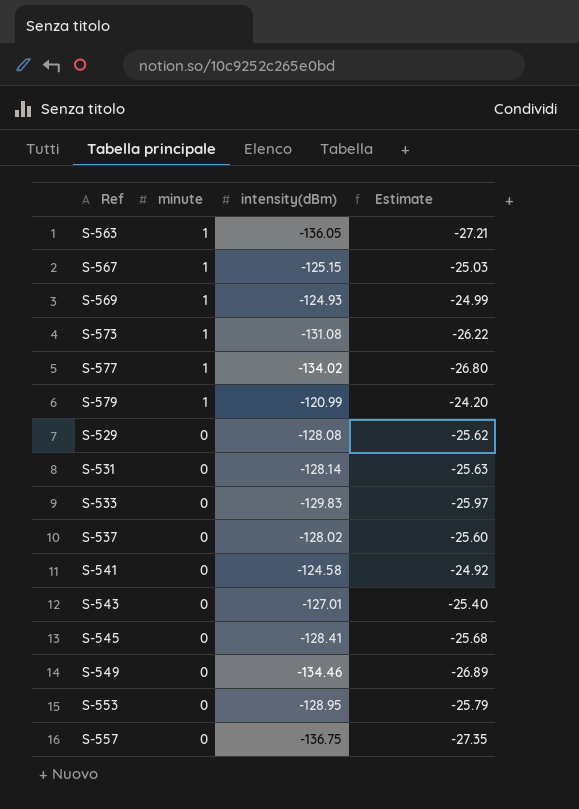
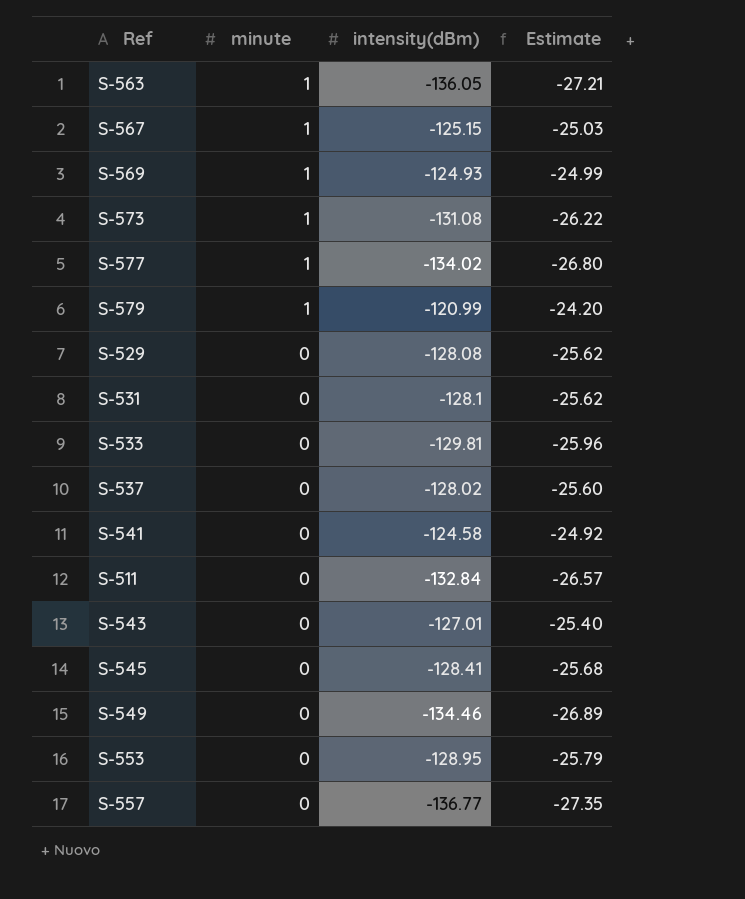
S-531 | intensity(dBm): -128.14 -> -128.1
S-531 | Estimate: -25.63 -> -25.62
S-533 | intensity(dBm): -129.83 -> -129.81
S-533 | Estimate: -25.97 -> -25.96
row S-511: none -> 0 | -132.84 | -26.57
S-557 | intensity(dBm): -136.75 -> -136.77

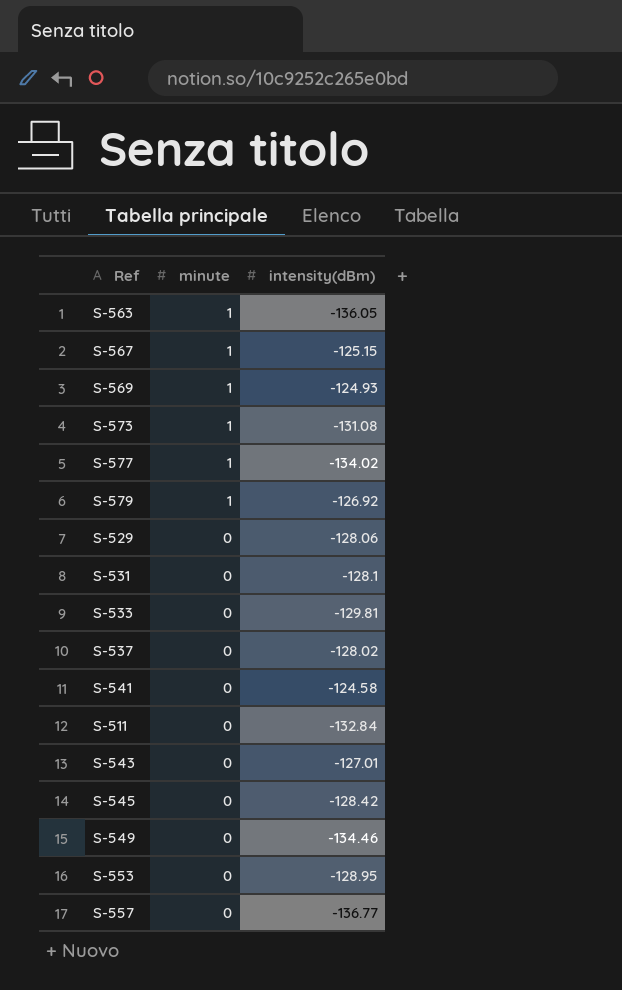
column Estimate | formula: [intensity(dBm)] * 0.2 -> none
S-579 | intensity(dBm): -120.99 -> -126.92
S-529 | intensity(dBm): -128.08 -> -128.06
S-545 | intensity(dBm): -128.41 -> -128.42

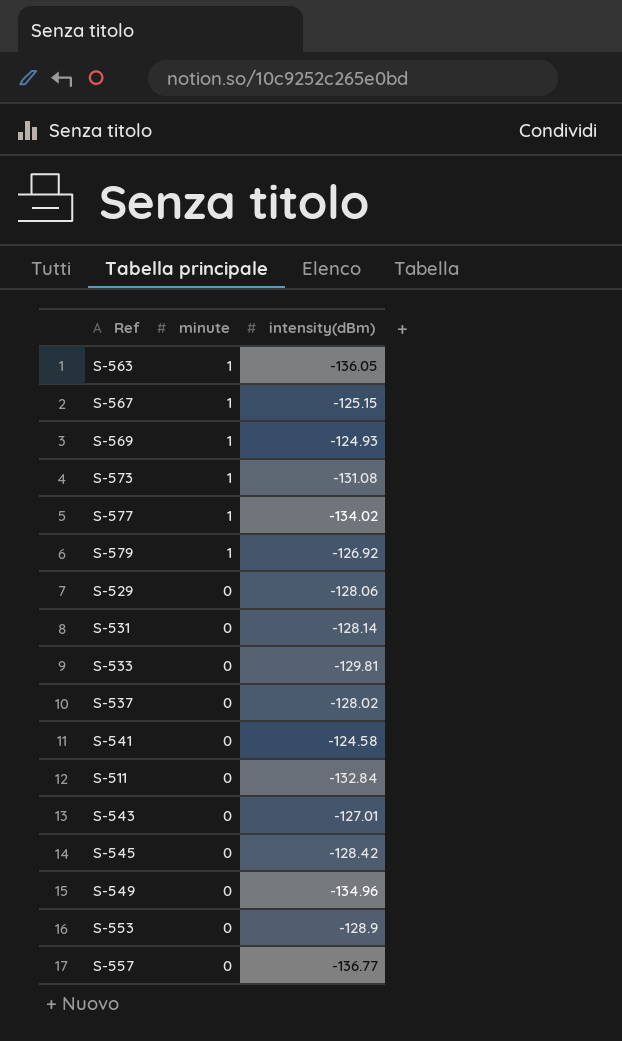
S-531 | intensity(dBm): -128.1 -> -128.14
S-549 | intensity(dBm): -134.46 -> -134.96
S-553 | intensity(dBm): -128.95 -> -128.9

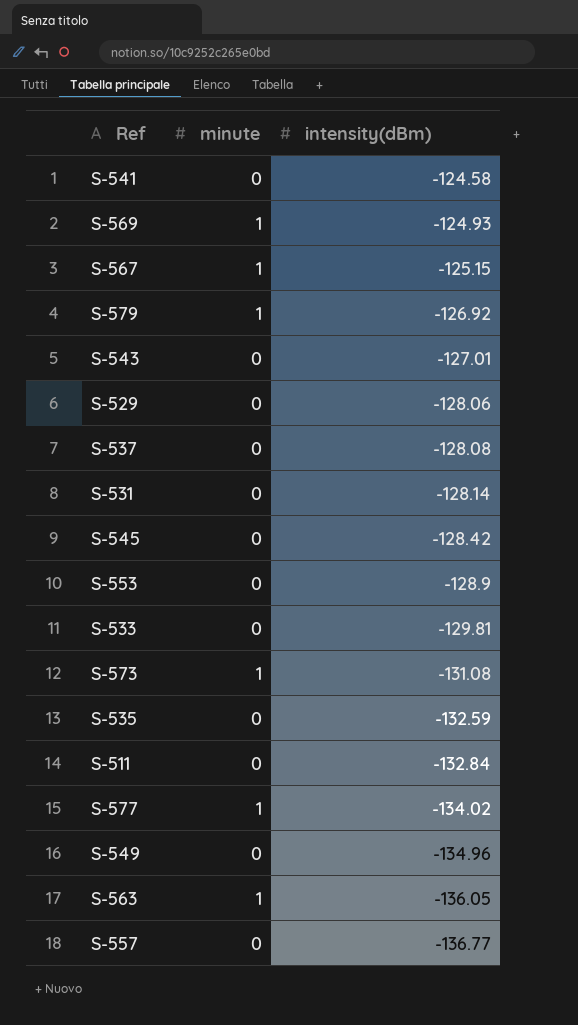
row order: minute descending -> intensity(dBm) descending
S-537 | intensity(dBm): -128.02 -> -128.08
row S-535: none -> 0 | -132.59

